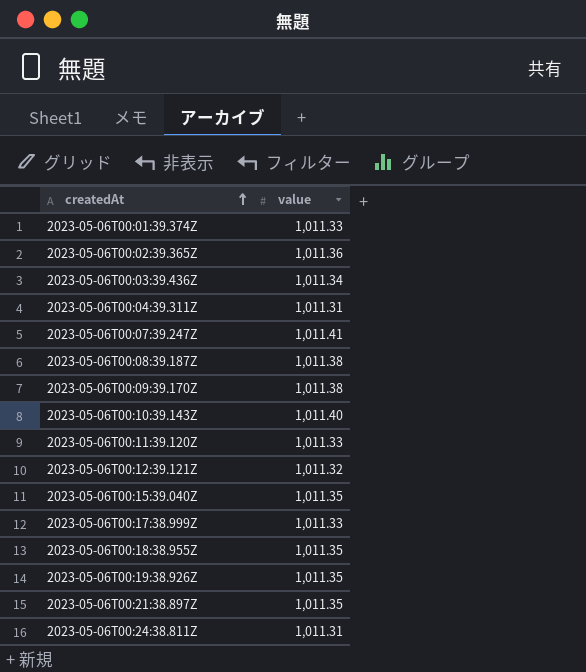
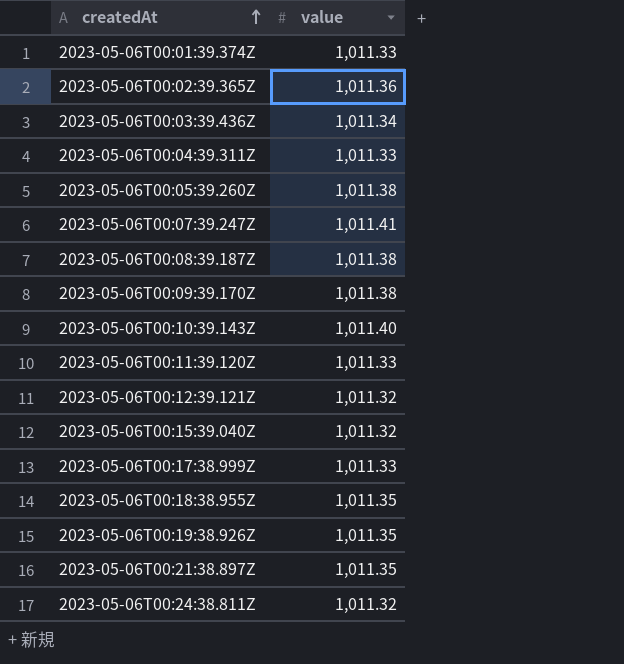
2023-05-06T00:04:39.311Z | value: 1,011.31 -> 1,011.33
row 2023-05-06T00:05:39.260Z: none -> 1,011.38
2023-05-06T00:15:39.040Z | value: 1,011.35 -> 1,011.32
2023-05-06T00:24:38.811Z | value: 1,011.31 -> 1,011.32

